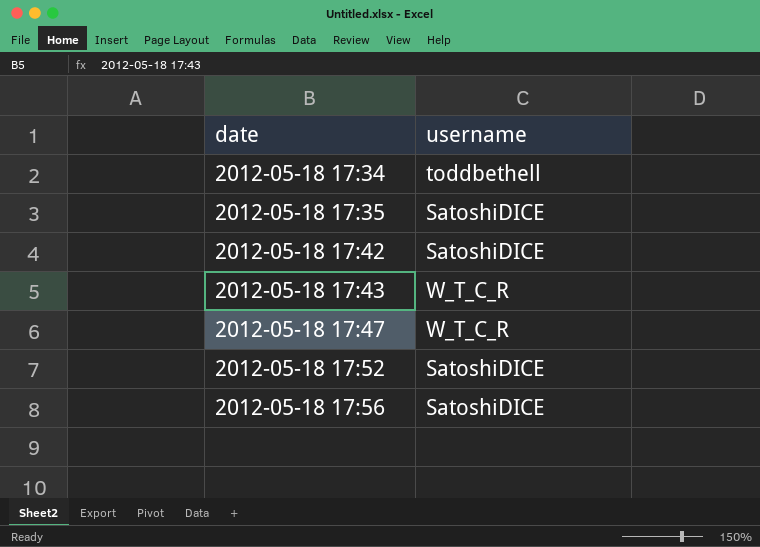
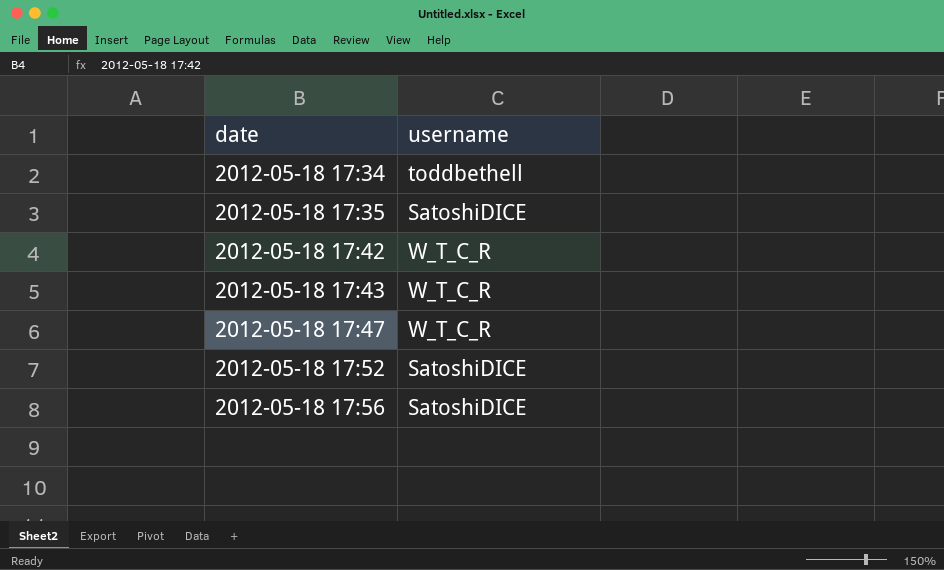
2012-05-18 17:42 | username: SatoshiDICE -> W_T_C_R

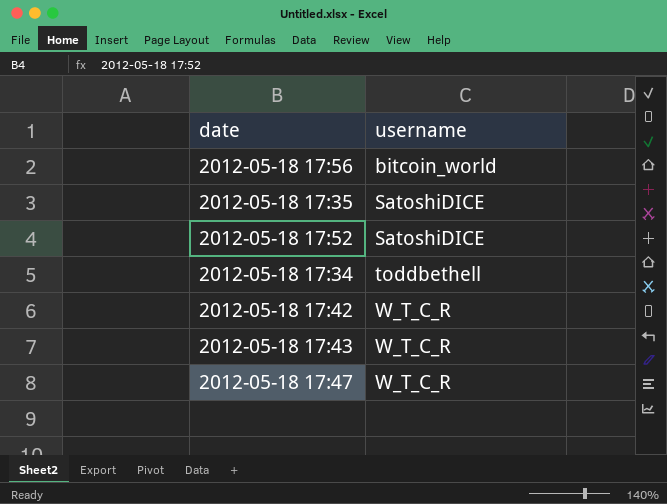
row order: date ascending -> username ascending
2012-05-18 17:56 | username: SatoshiDICE -> bitcoin_world

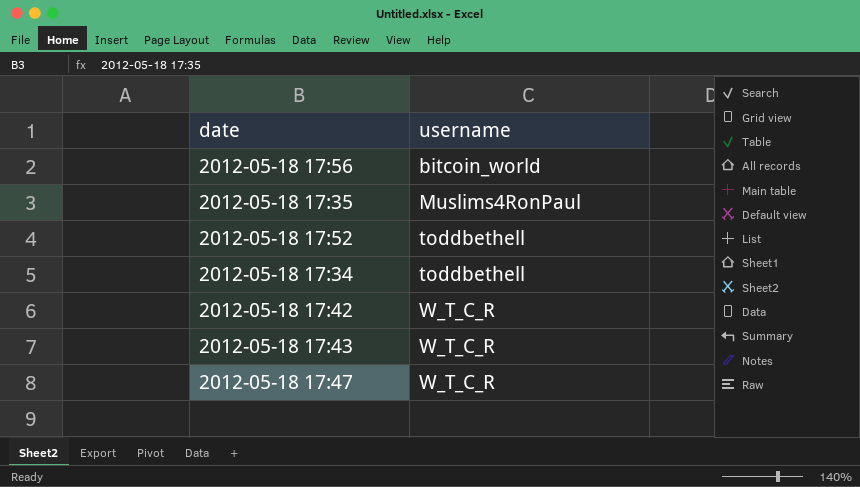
2012-05-18 17:35 | username: SatoshiDICE -> Muslims4RonPaul
2012-05-18 17:52 | username: SatoshiDICE -> toddbethell

